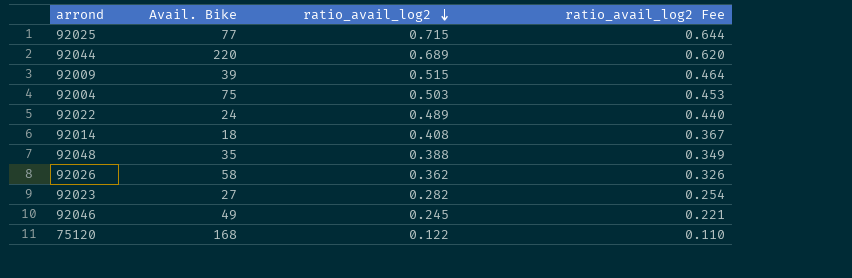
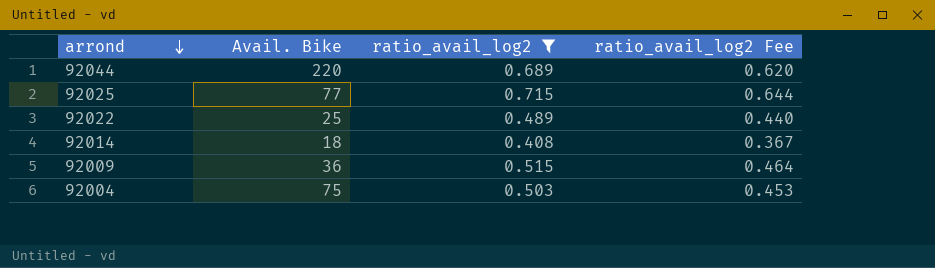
filter: none -> ratio_avail_log2 >= 0.408
row order: ratio_avail_log2 descending -> arrond descending
92022 | Avail. Bike: 24 -> 25
92009 | Avail. Bike: 39 -> 36

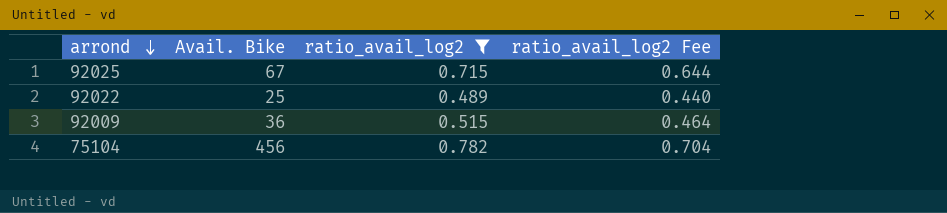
row 92044: 220 | 0.689 | 0.620 -> none
row 92014: 18 | 0.408 | 0.367 -> none
row 92004: 75 | 0.503 | 0.453 -> none
92025 | Avail. Bike: 77 -> 67
row 75104: none -> 456 | 0.782 | 0.704

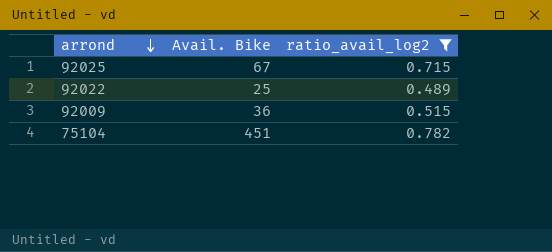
column ratio_avail_log2 Fee | formula: [ratio_avail_log2] * 0.9 -> none
75104 | Avail. Bike: 456 -> 451

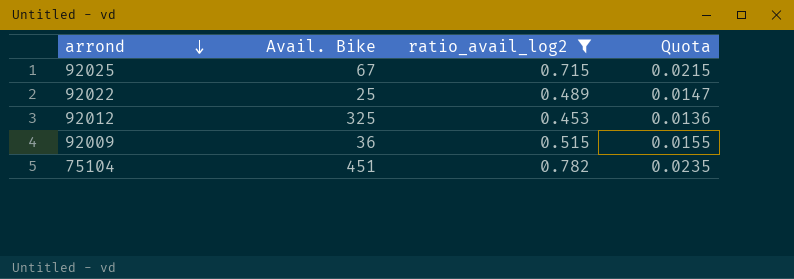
column Quota | formula: none -> [ratio_avail_log2] * 0.03
row 92012: none -> 325 | 0.453 | 0.0136

